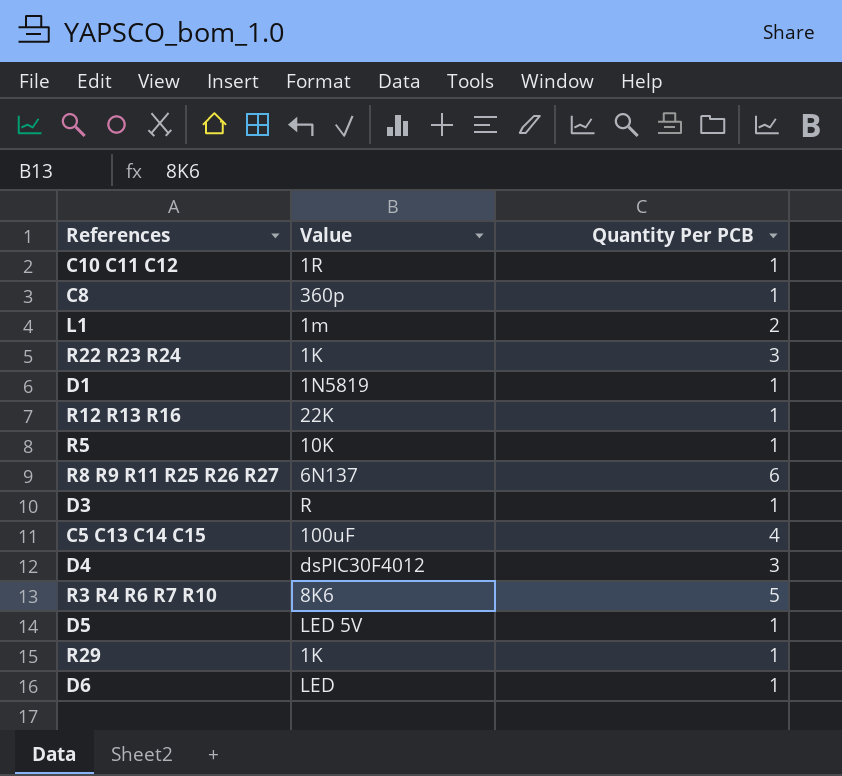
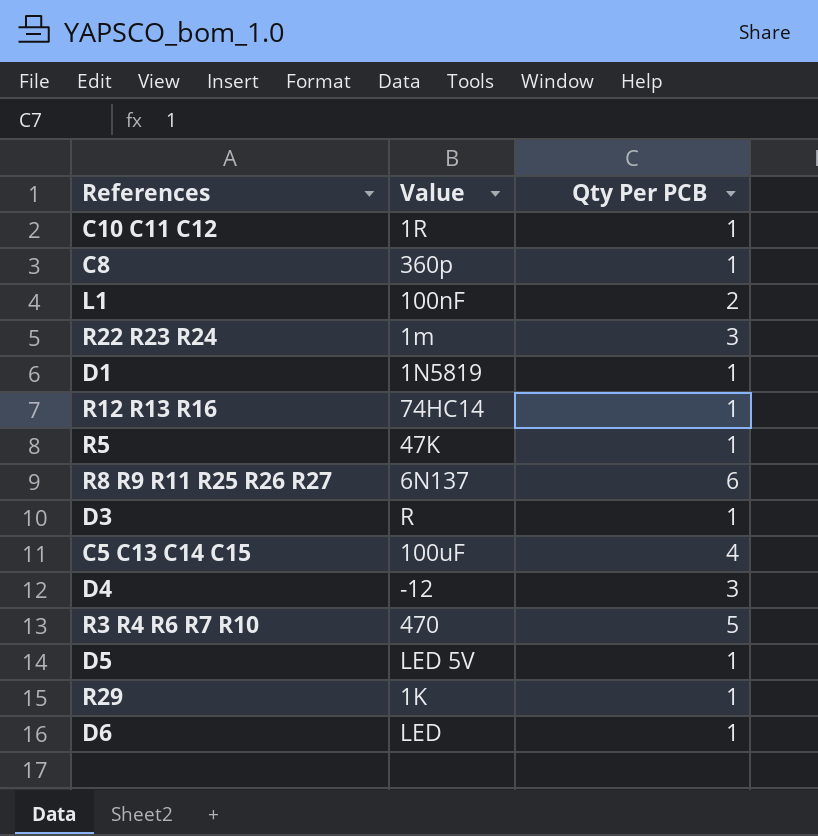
column name: Quantity Per PCB -> Qty Per PCB
L1 | Value: 1m -> 100nF
R22 R23 R24 | Value: 1K -> 1m
R12 R13 R16 | Value: 22K -> 74HC14
R5 | Value: 10K -> 47K
D4 | Value: dsPIC30F4012 -> -12
R3 R4 R6 R7 R10 | Value: 8K6 -> 470

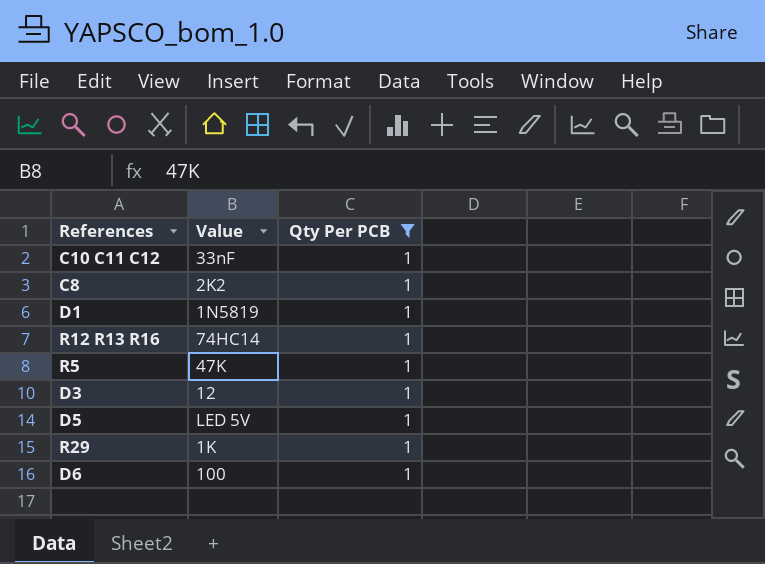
filter: none -> Qty Per PCB = 1
C10 C11 C12 | Value: 1R -> 33nF
C8 | Value: 360p -> 2K2
D3 | Value: R -> 12
D6 | Value: LED -> 100

